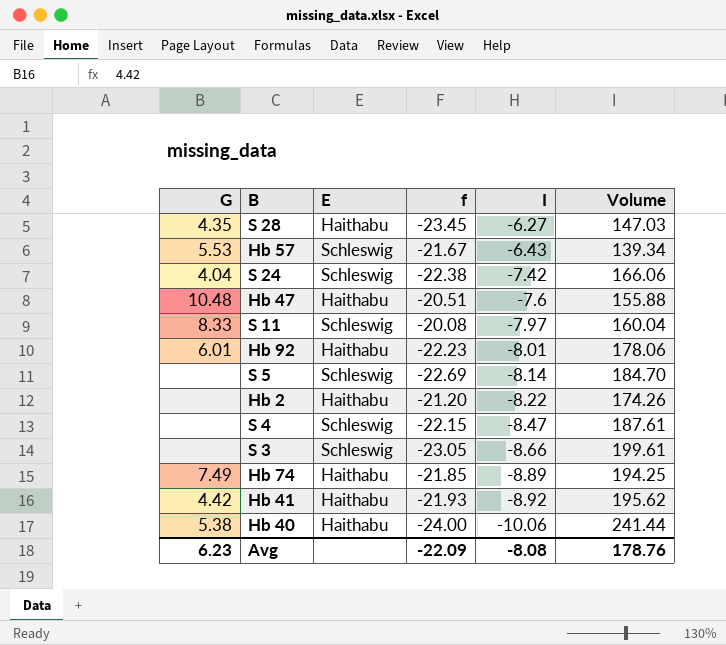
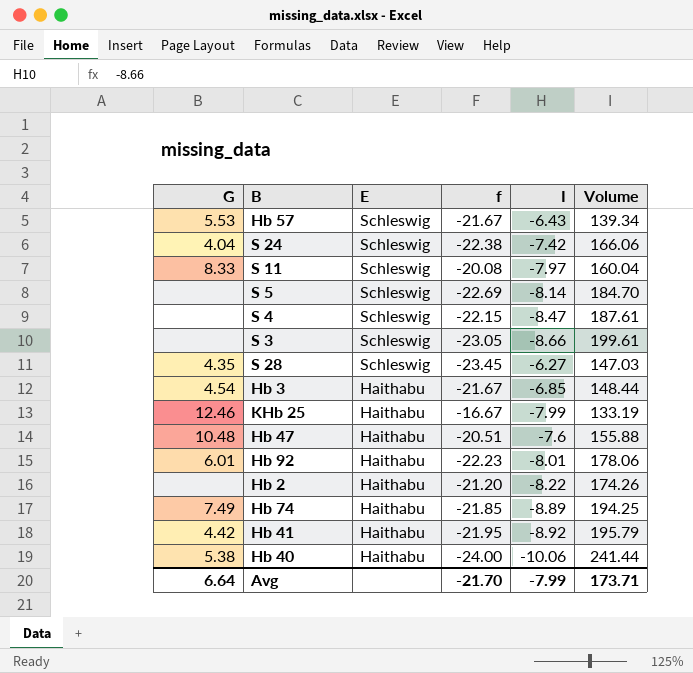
row order: I descending -> E descending
S 28 | E: Haithabu -> Schleswig
row Hb 3: none -> 4.54 | Haithabu | -21.67 | -6.85 | 148.44
row KHb 25: none -> 12.46 | Haithabu | -16.67 | -7.99 | 133.19
Hb 41 | f: -21.93 -> -21.95
Hb 41 | Volume: 195.62 -> 195.79
Avg | G: 6.23 -> 6.64
Avg | f: -22.09 -> -21.70
Avg | I: -8.08 -> -7.99
Avg | Volume: 178.76 -> 173.71

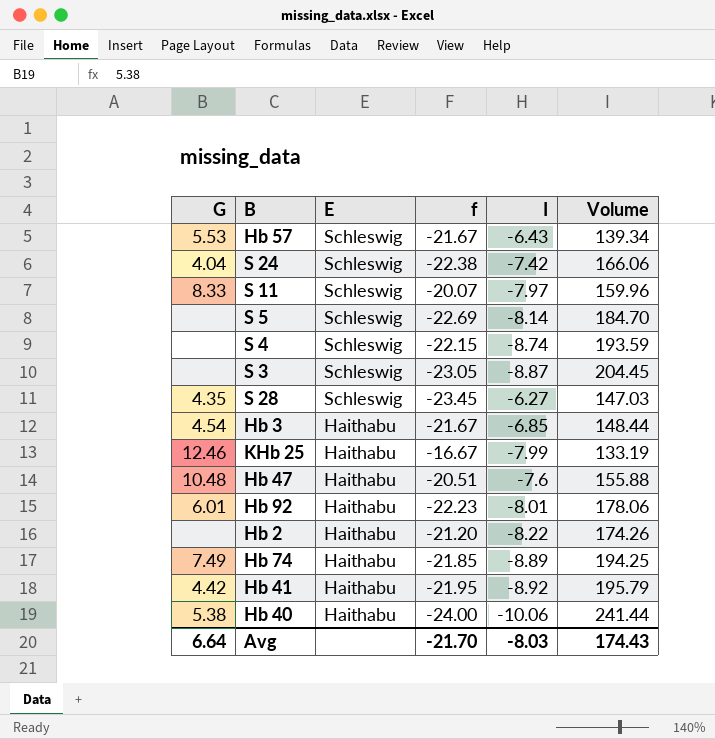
S 11 | f: -20.08 -> -20.07
S 11 | Volume: 160.04 -> 159.96
S 4 | I: -8.47 -> -8.74
S 4 | Volume: 187.61 -> 193.59
S 3 | I: -8.66 -> -8.87
S 3 | Volume: 199.61 -> 204.45
Avg | I: -7.99 -> -8.03
Avg | Volume: 173.71 -> 174.43

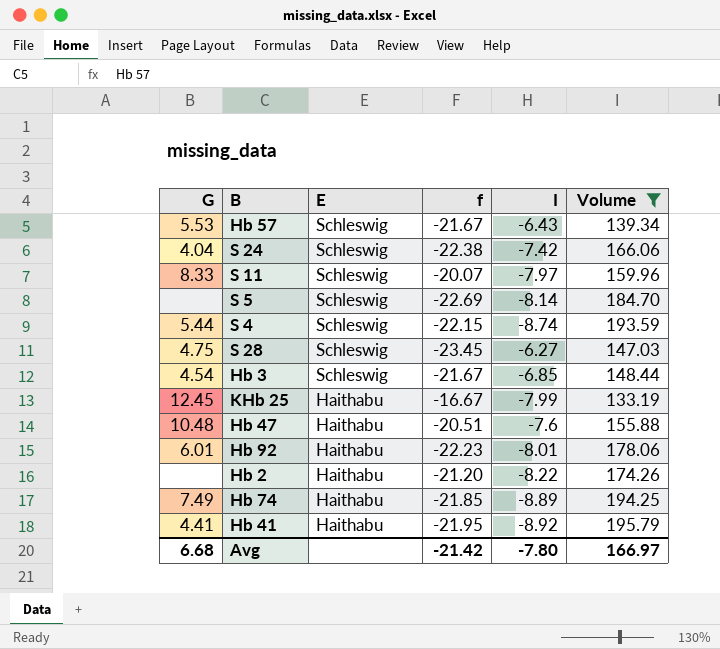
filter: none -> Volume <= 195.79
S 4 | G: none -> 5.44
S 28 | G: 4.35 -> 4.75
Hb 3 | E: Haithabu -> Schleswig
KHb 25 | G: 12.46 -> 12.45
Hb 41 | G: 4.42 -> 4.41
Avg | G: 6.64 -> 6.68
Avg | f: -21.70 -> -21.42
Avg | I: -8.03 -> -7.80
Avg | Volume: 174.43 -> 166.97

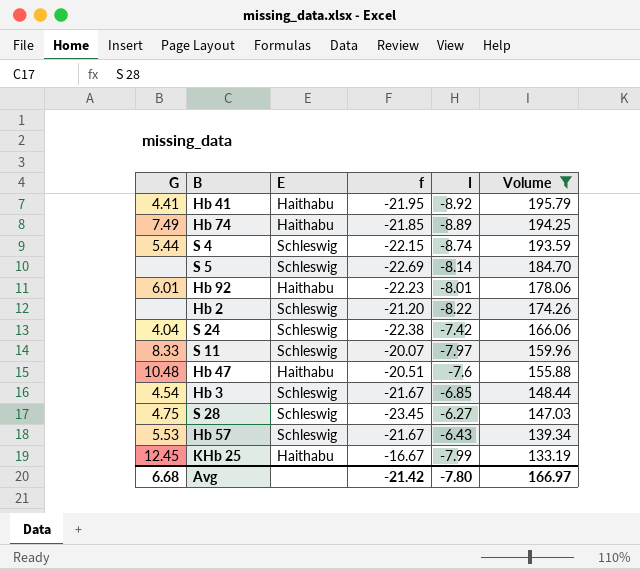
row order: E descending -> Volume descending
Hb 2 | E: Haithabu -> Schleswig

